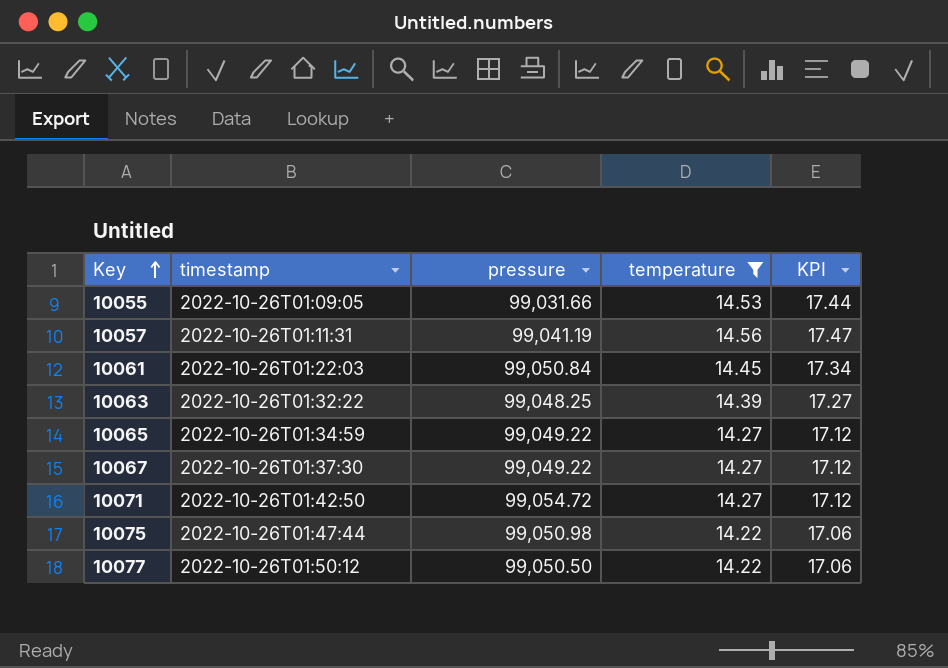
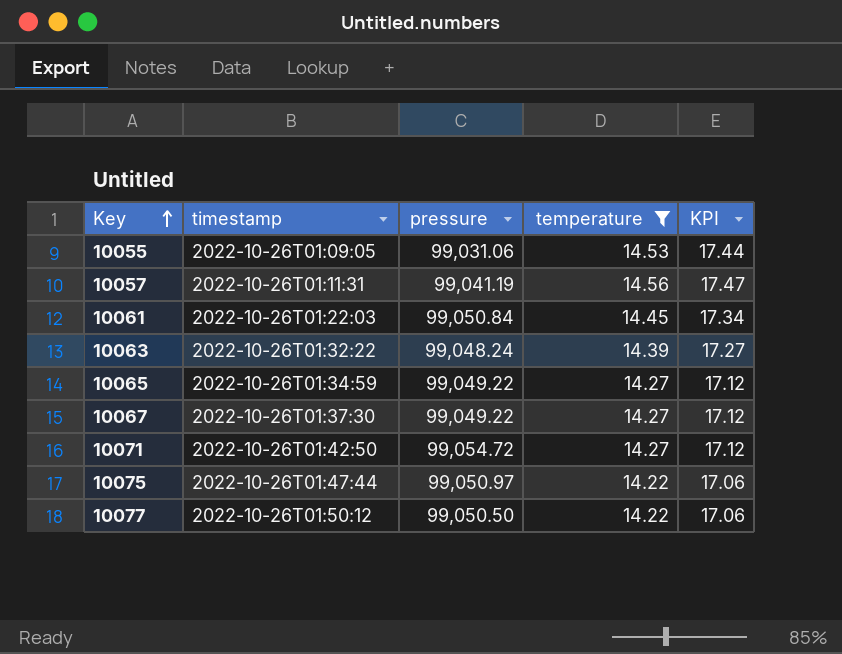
10055 | pressure: 99,031.66 -> 99,031.06
10063 | pressure: 99,048.25 -> 99,048.24
10075 | pressure: 99,050.98 -> 99,050.97

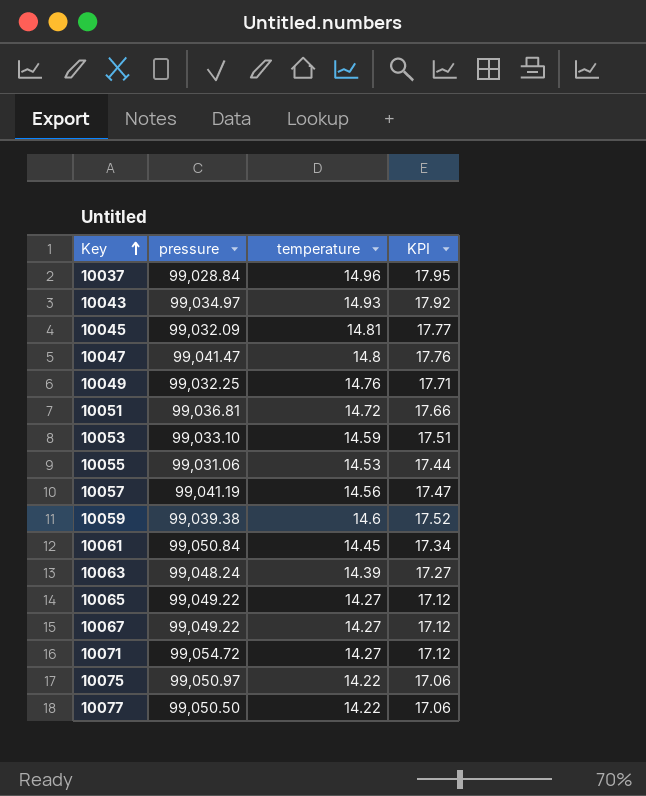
filter: temperature <= 14.56 -> none
column timestamp | position: 2 -> none

